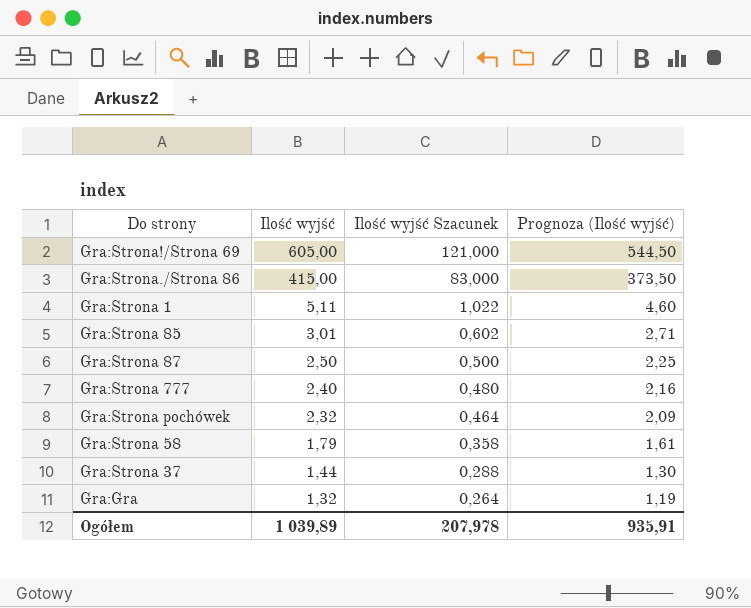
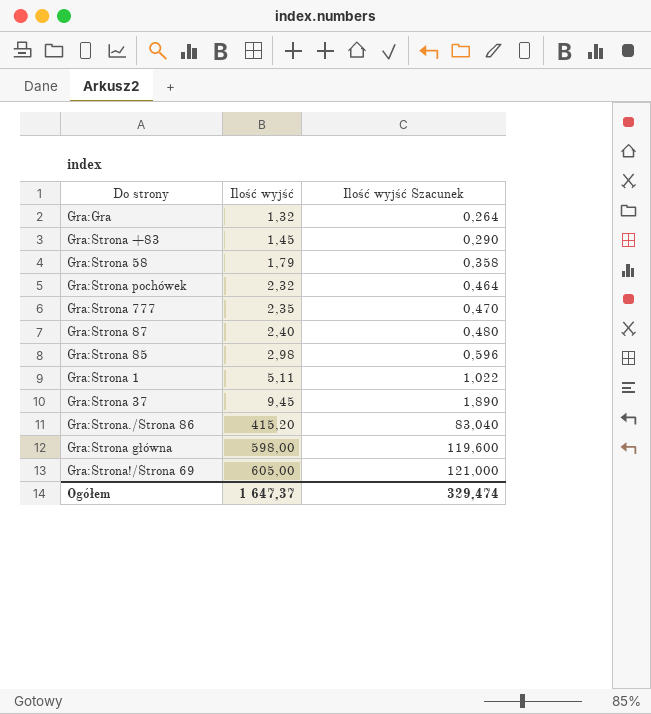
row order: Ilość wyjść descending -> Ilość wyjść ascending
column Prognoza (Ilość wyjść) | formula: [Ilość wyjść] * 0,9 -> none
row Gra:Strona +83: none -> 1,45 | 0,290
Gra:Strona 777 | Ilość wyjść: 2,40 -> 2,35
Gra:Strona 777 | Ilość wyjść Szacunek: 0,480 -> 0,470
Gra:Strona 87 | Ilość wyjść: 2,50 -> 2,40
Gra:Strona 87 | Ilość wyjść Szacunek: 0,500 -> 0,480
Gra:Strona 85 | Ilość wyjść: 3,01 -> 2,98
Gra:Strona 85 | Ilość wyjść Szacunek: 0,602 -> 0,596
Gra:Strona 37 | Ilość wyjść: 1,44 -> 9,45
Gra:Strona 37 | Ilość wyjść Szacunek: 0,288 -> 1,890
Gra:Strona./Strona 86 | Ilość wyjść: 415,00 -> 415,20
Gra:Strona./Strona 86 | Ilość wyjść Szacunek: 83,000 -> 83,040
row Gra:Strona główna: none -> 598,00 | 119,600
Ogółem | Ilość wyjść: 1 039,89 -> 1 647,37
Ogółem | Ilość wyjść Szacunek: 207,978 -> 329,474

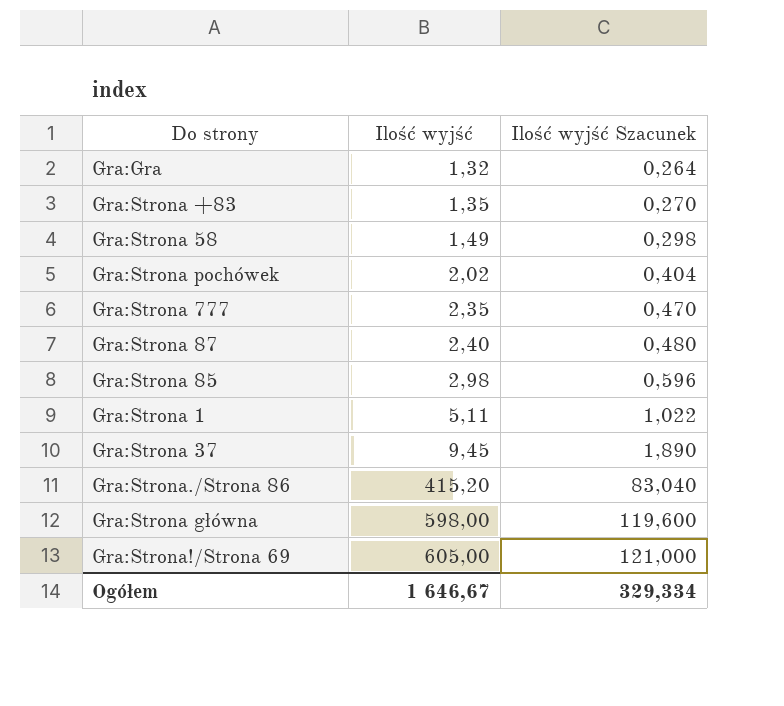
Gra:Strona +83 | Ilość wyjść: 1,45 -> 1,35
Gra:Strona +83 | Ilość wyjść Szacunek: 0,290 -> 0,270
Gra:Strona 58 | Ilość wyjść: 1,79 -> 1,49
Gra:Strona 58 | Ilość wyjść Szacunek: 0,358 -> 0,298
Gra:Strona pochówek | Ilość wyjść: 2,32 -> 2,02
Gra:Strona pochówek | Ilość wyjść Szacunek: 0,464 -> 0,404
Ogółem | Ilość wyjść: 1 647,37 -> 1 646,67
Ogółem | Ilość wyjść Szacunek: 329,474 -> 329,334

